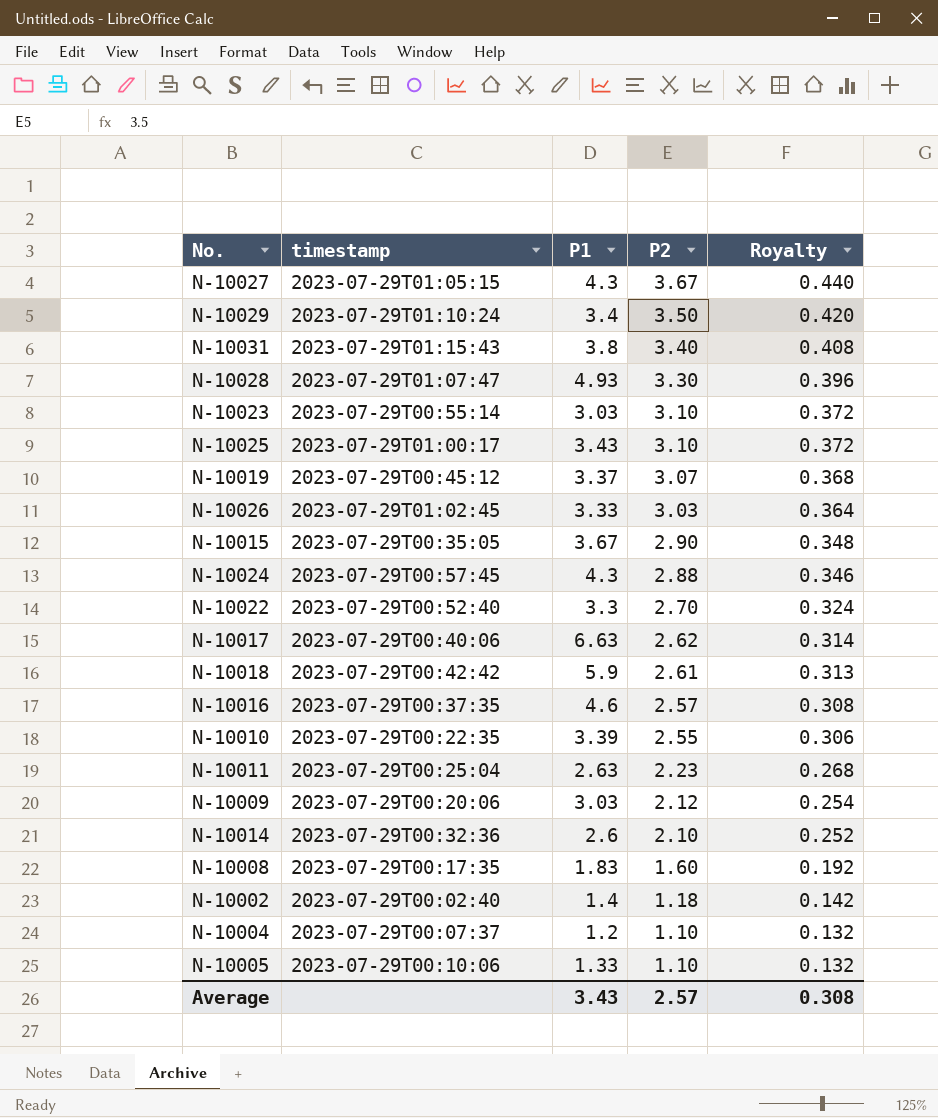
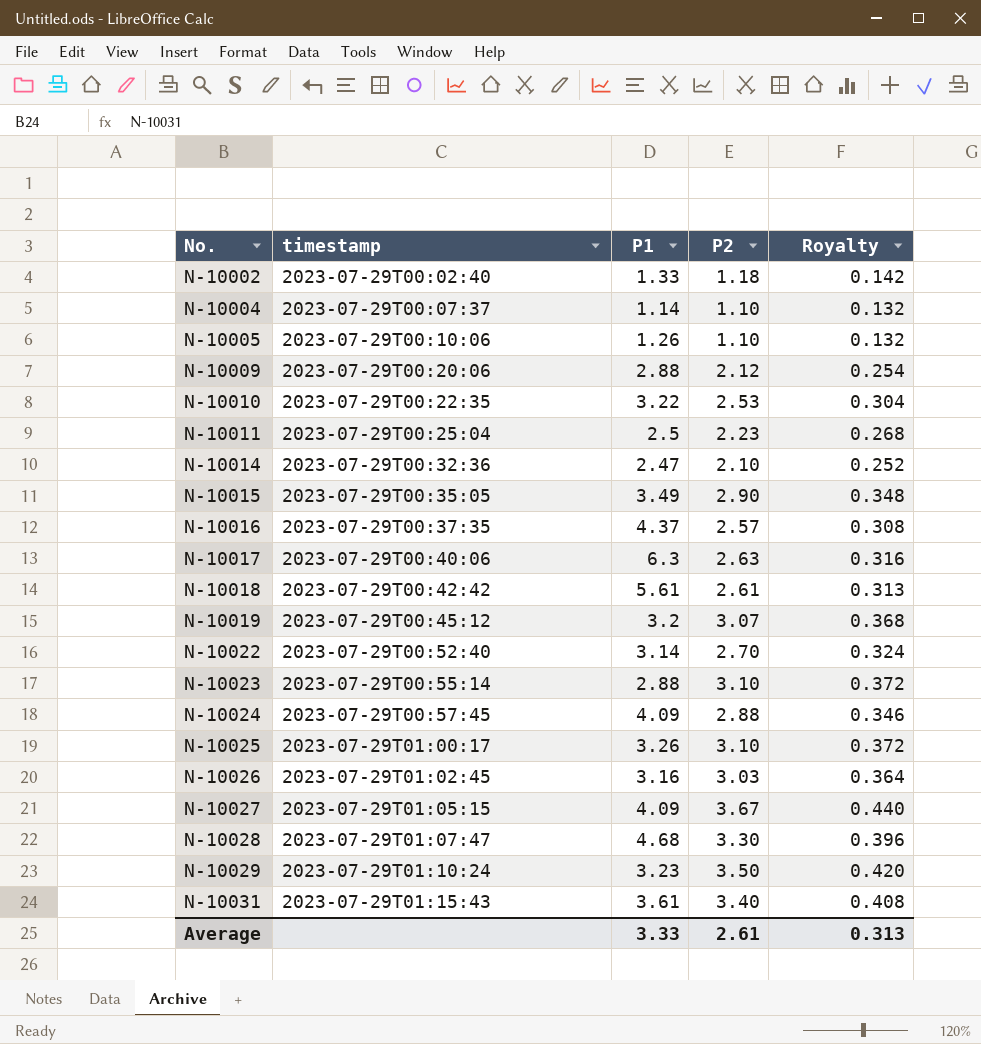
row order: P2 descending -> No. ascending
row N-10008: 2023-07-29T00:17:35 | 1.83 | 1.60 | 0.192 -> none
N-10002 | P1: 1.4 -> 1.33
N-10004 | P1: 1.2 -> 1.14
N-10005 | P1: 1.33 -> 1.26
N-10009 | P1: 3.03 -> 2.88
N-10010 | P1: 3.39 -> 3.22
N-10010 | P2: 2.55 -> 2.53
N-10010 | Royalty: 0.306 -> 0.304
N-10011 | P1: 2.63 -> 2.5
N-10014 | P1: 2.6 -> 2.47
N-10015 | P1: 3.67 -> 3.49
N-10016 | P1: 4.6 -> 4.37
N-10017 | P1: 6.63 -> 6.3
N-10017 | P2: 2.62 -> 2.63
N-10017 | Royalty: 0.314 -> 0.316
N-10018 | P1: 5.9 -> 5.61
N-10019 | P1: 3.37 -> 3.2
N-10022 | P1: 3.3 -> 3.14
N-10023 | P1: 3.03 -> 2.88
N-10024 | P1: 4.3 -> 4.09
N-10025 | P1: 3.43 -> 3.26
N-10026 | P1: 3.33 -> 3.16
N-10027 | P1: 4.3 -> 4.09
N-10028 | P1: 4.93 -> 4.68
N-10029 | P1: 3.4 -> 3.23
N-10031 | P1: 3.8 -> 3.61
Average | P1: 3.43 -> 3.33
Average | P2: 2.57 -> 2.61
Average | Royalty: 0.308 -> 0.313

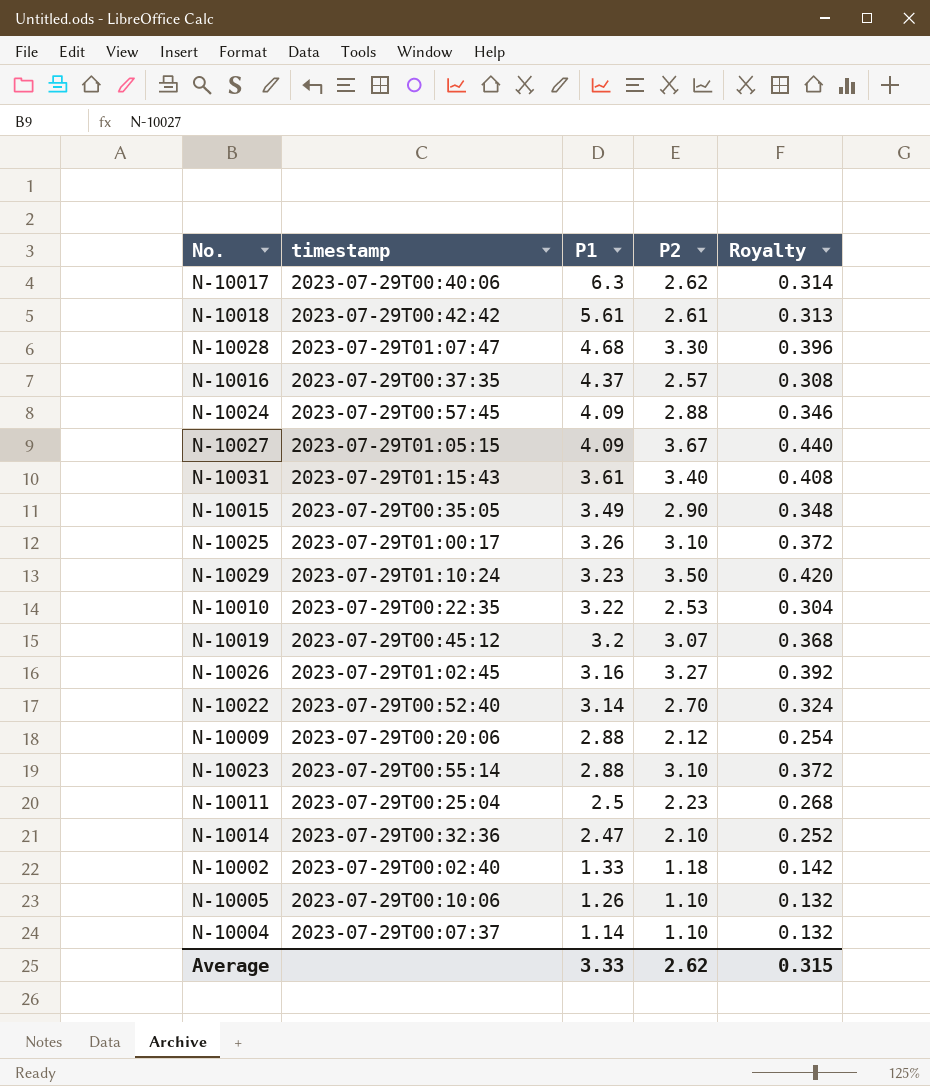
row order: No. ascending -> P1 descending
N-10017 | P2: 2.63 -> 2.62
N-10017 | Royalty: 0.316 -> 0.314
N-10026 | P2: 3.03 -> 3.27
N-10026 | Royalty: 0.364 -> 0.392
Average | P2: 2.61 -> 2.62
Average | Royalty: 0.313 -> 0.315

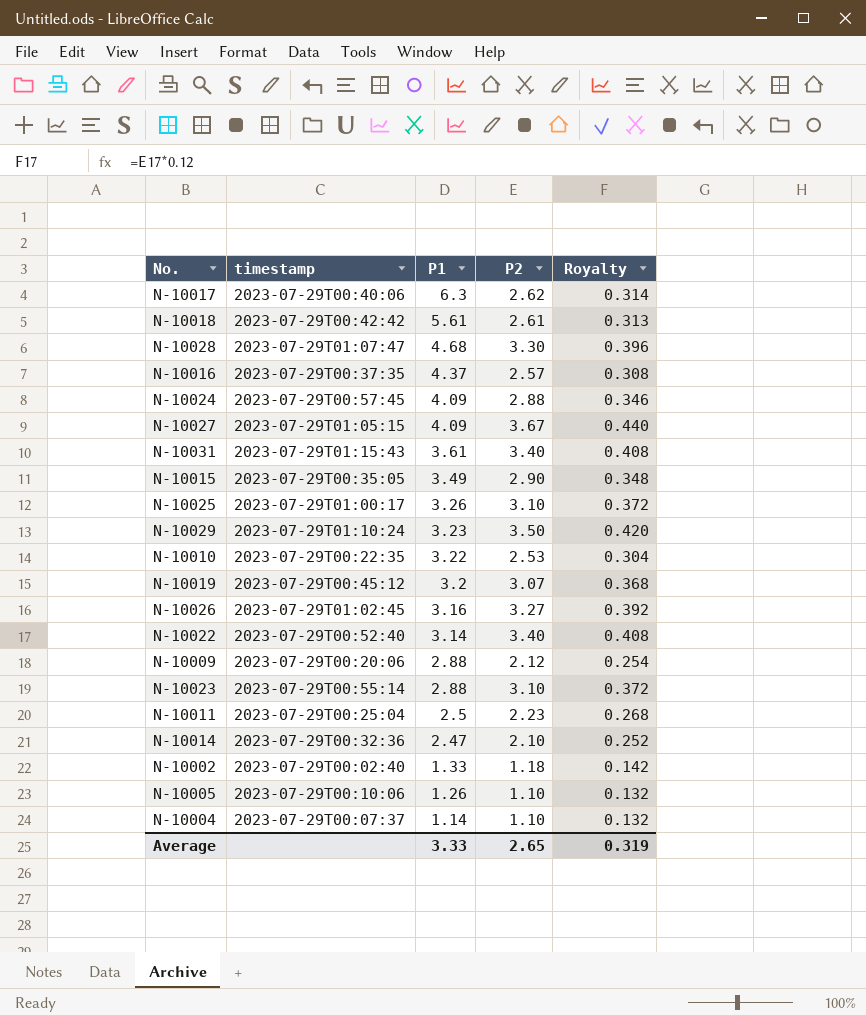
N-10022 | P2: 2.70 -> 3.40
N-10022 | Royalty: 0.324 -> 0.408
Average | P2: 2.62 -> 2.65
Average | Royalty: 0.315 -> 0.319

